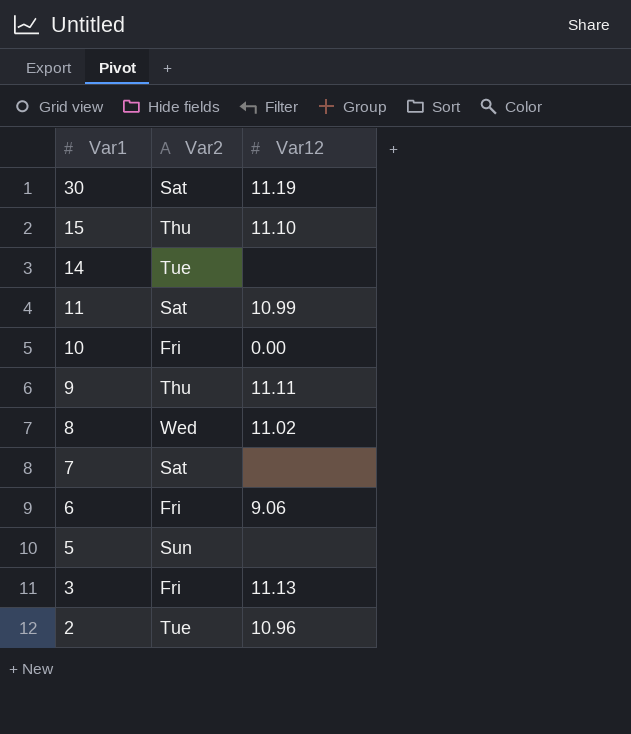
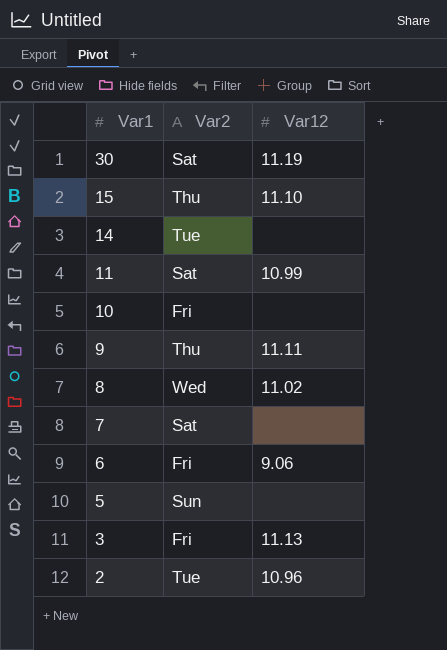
10 | Var12: 0.00 -> none

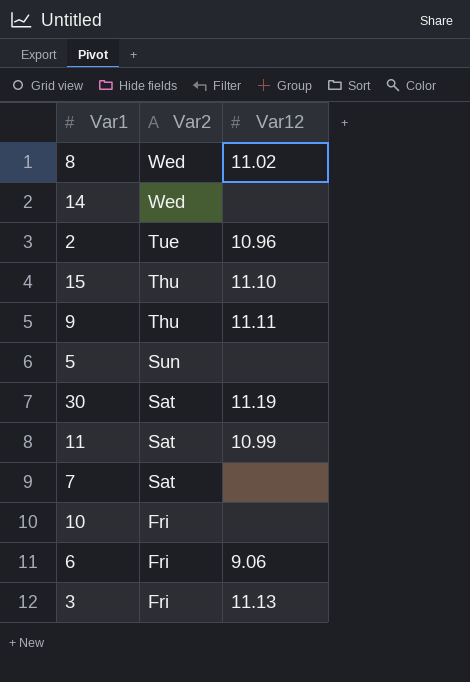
row order: Var1 descending -> Var2 descending
14 | Var2: Tue -> Wed

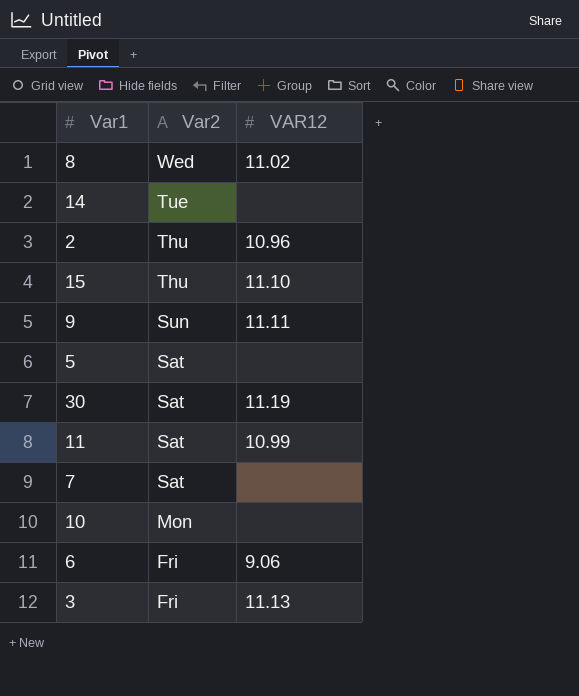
column name: Var12 -> VAR12
14 | Var2: Wed -> Tue
2 | Var2: Tue -> Thu
9 | Var2: Thu -> Sun
5 | Var2: Sun -> Sat
10 | Var2: Fri -> Mon

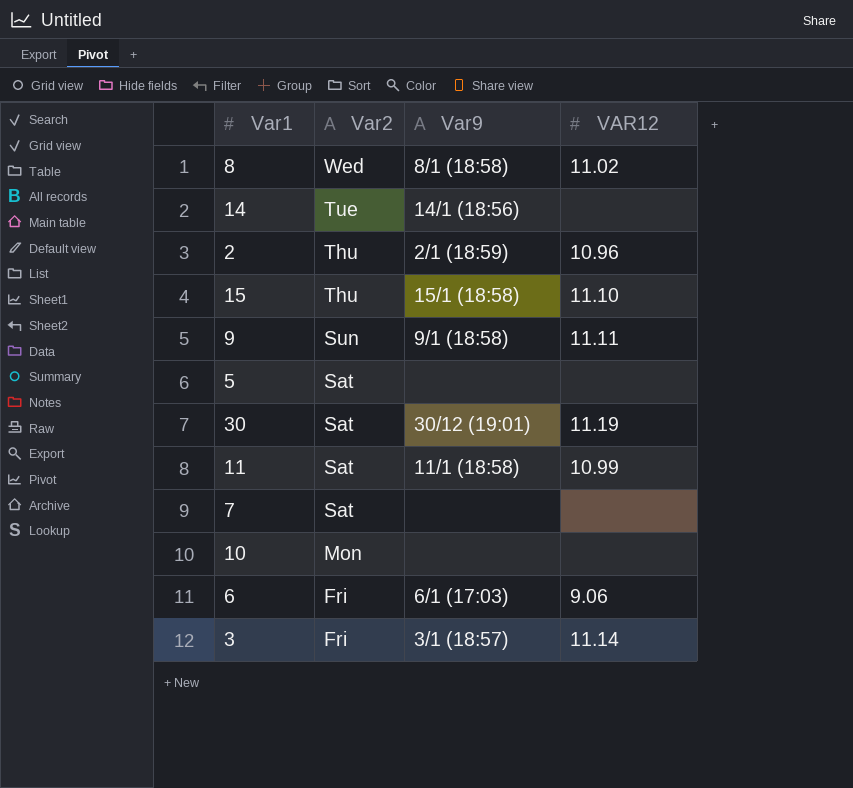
column Var9 | position: none -> 3
3 | VAR12: 11.13 -> 11.14

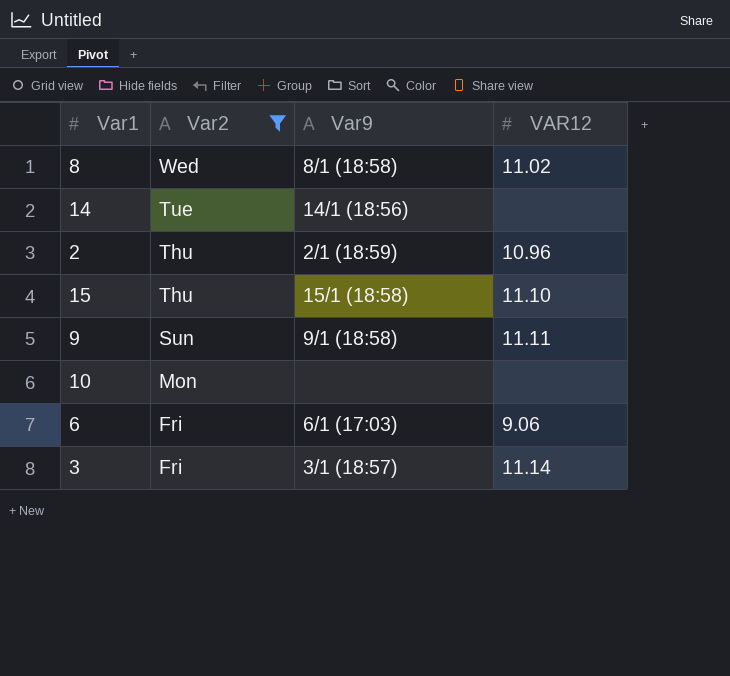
filter: none -> Var2 != Sat

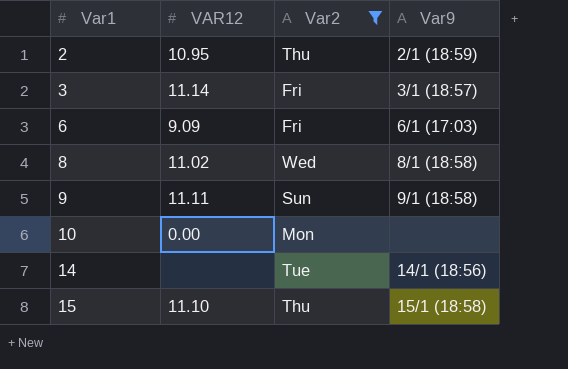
row order: Var2 descending -> Var1 ascending
column VAR12 | position: 4 -> 2
2 | VAR12: 10.96 -> 10.95
6 | VAR12: 9.06 -> 9.09
10 | VAR12: none -> 0.00

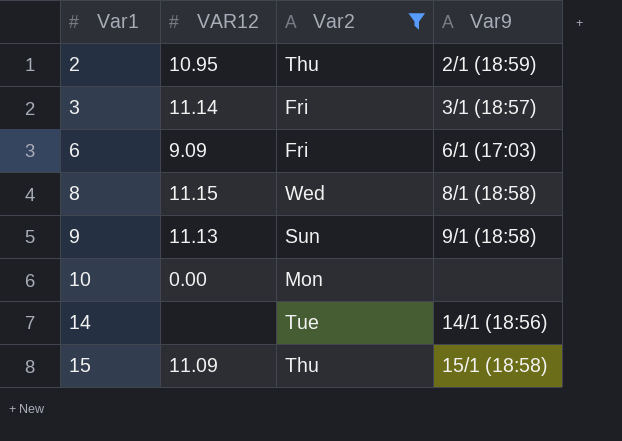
8 | VAR12: 11.02 -> 11.15
9 | VAR12: 11.11 -> 11.13
15 | VAR12: 11.10 -> 11.09

